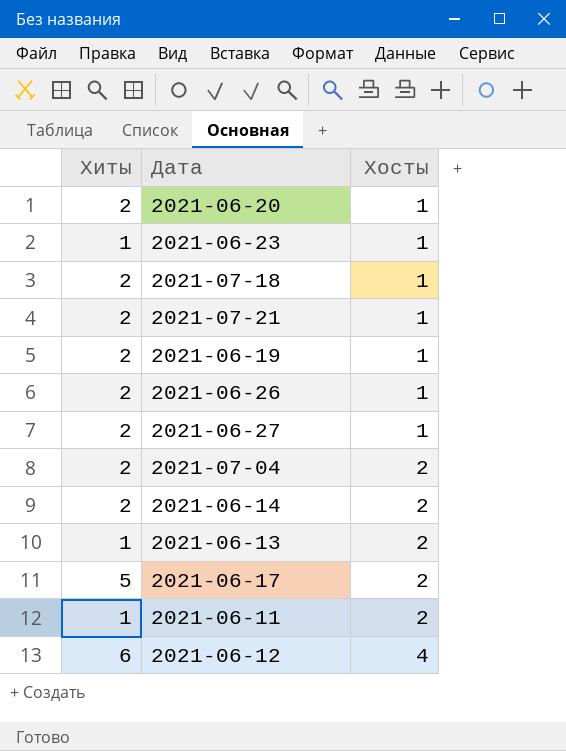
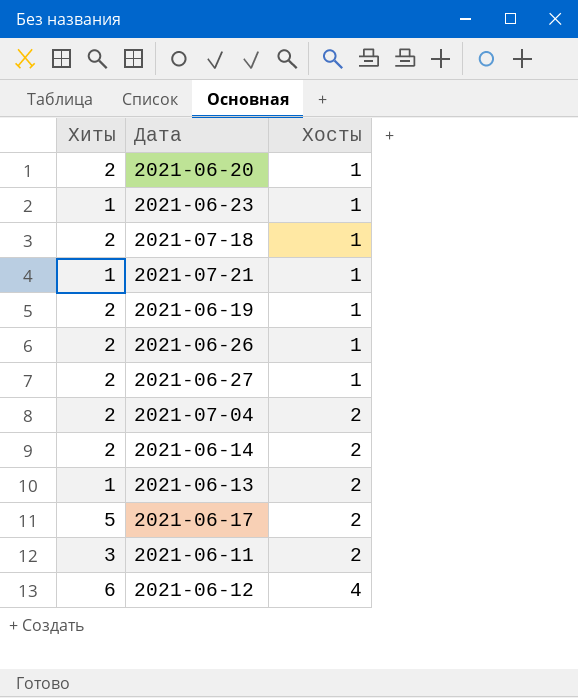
2021-07-21 | Хиты: 2 -> 1
2021-06-11 | Хиты: 1 -> 3

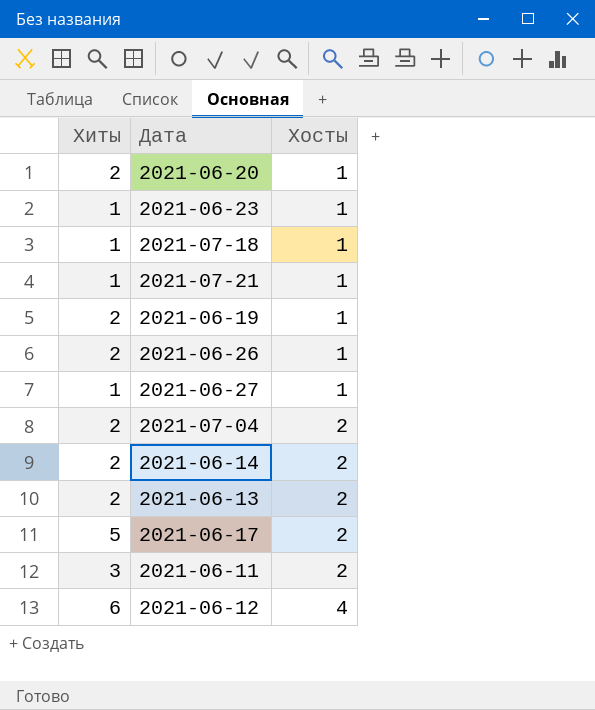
2021-07-18 | Хиты: 2 -> 1
2021-06-27 | Хиты: 2 -> 1
2021-06-13 | Хиты: 1 -> 2

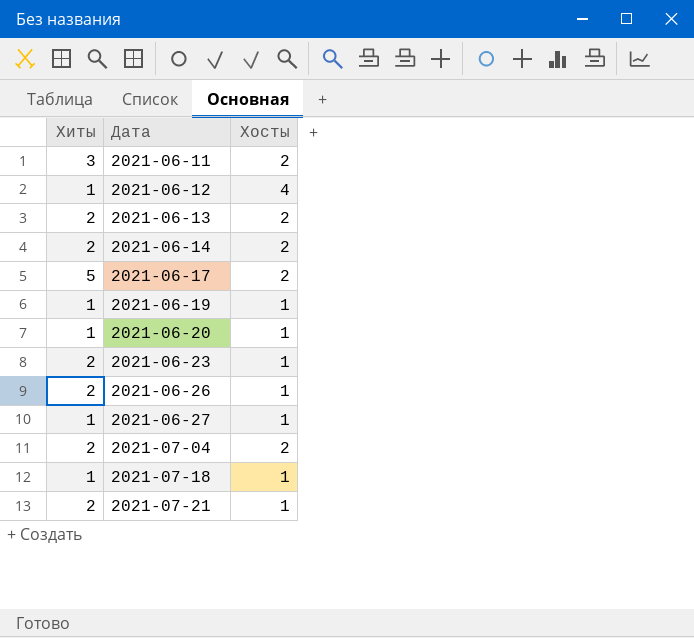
row order: Хосты ascending -> Дата ascending
2021-06-12 | Хиты: 6 -> 1
2021-06-19 | Хиты: 2 -> 1
2021-06-20 | Хиты: 2 -> 1
2021-06-23 | Хиты: 1 -> 2
2021-07-21 | Хиты: 1 -> 2

